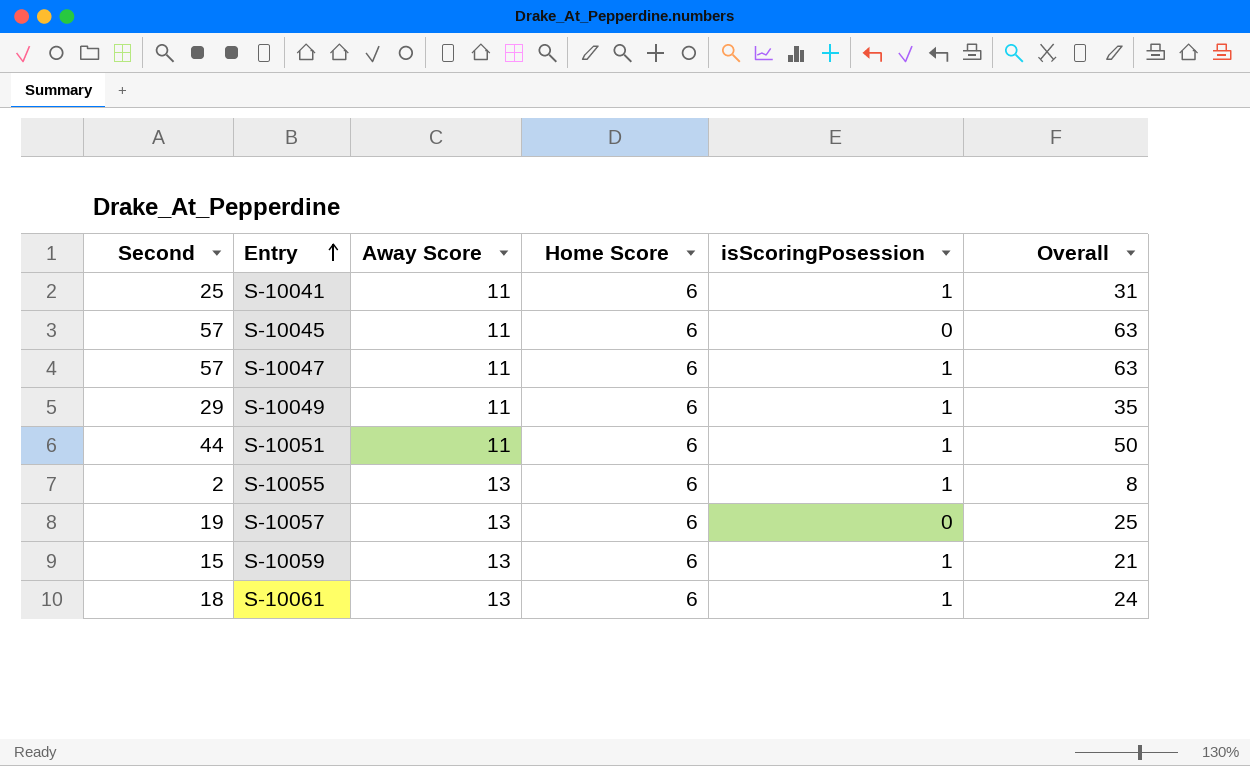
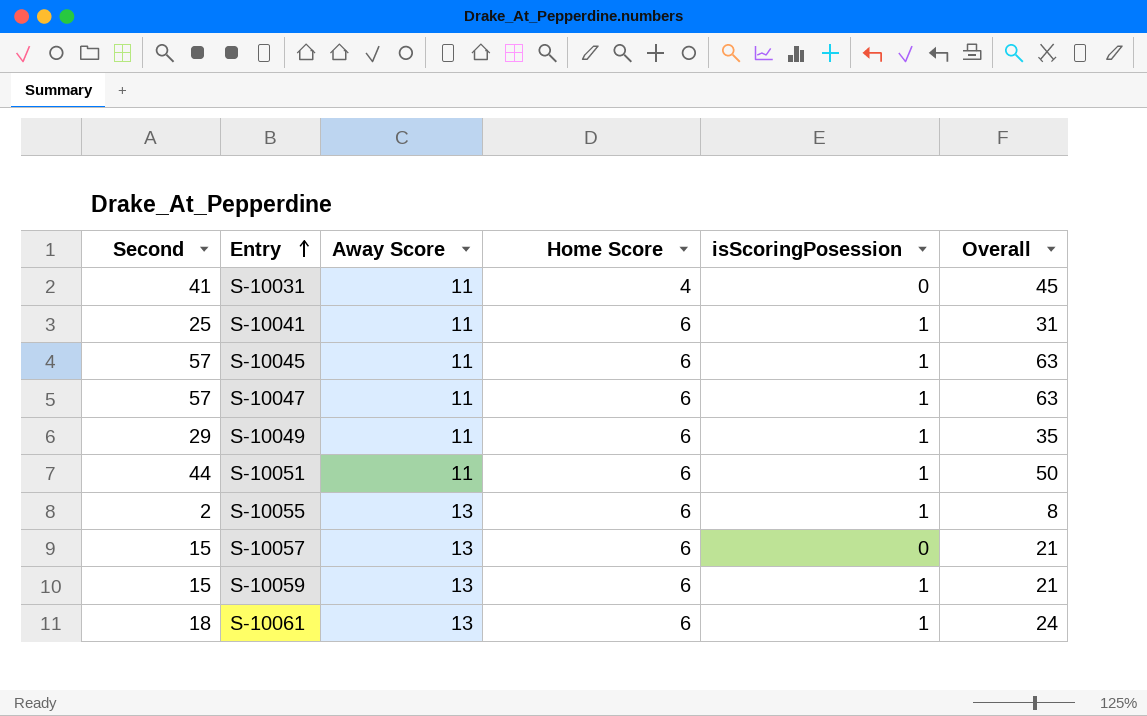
row S-10031: none -> 41 | 11 | 4 | 0 | 45
S-10045 | isScoringPosession: 0 -> 1
S-10057 | Second: 19 -> 15
S-10057 | Overall: 25 -> 21

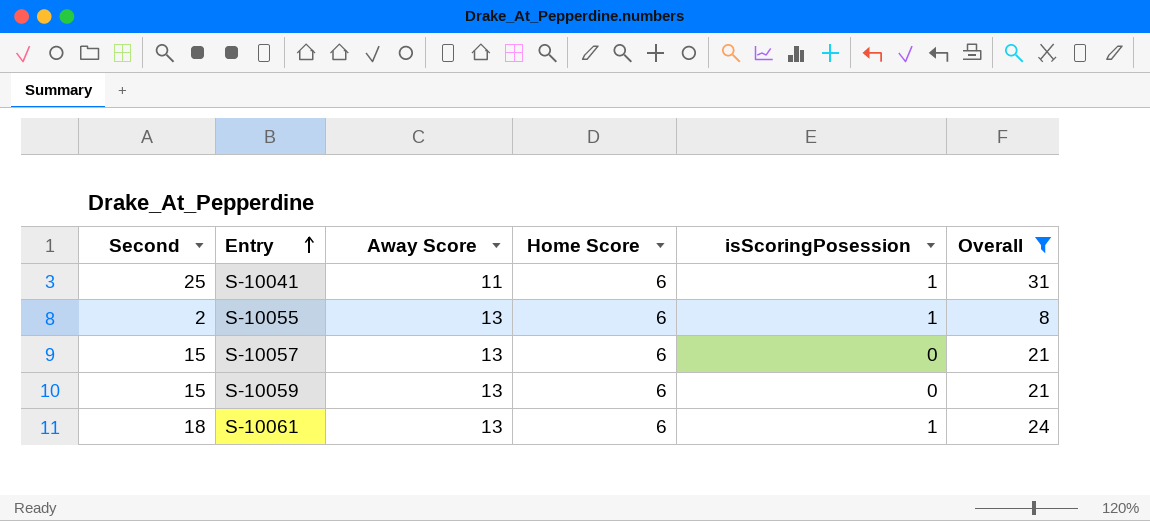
filter: none -> Overall <= 31
S-10059 | isScoringPosession: 1 -> 0

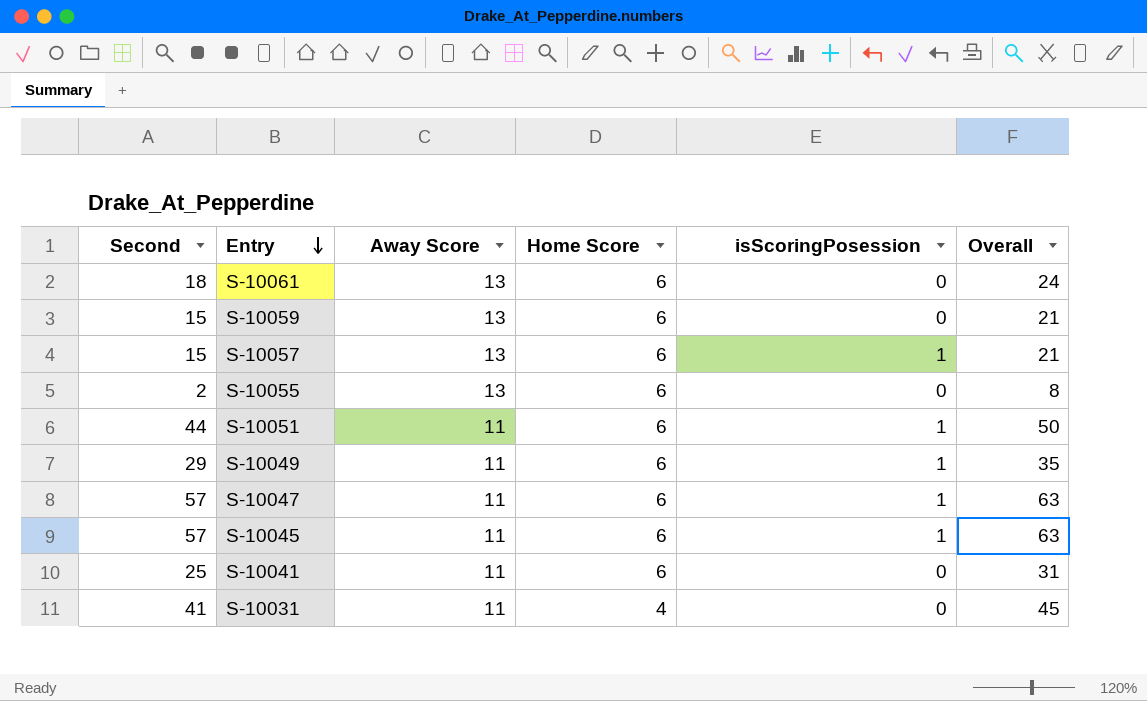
filter: Overall <= 31 -> none
row order: Entry ascending -> Entry descending
S-10061 | isScoringPosession: 1 -> 0
S-10057 | isScoringPosession: 0 -> 1
S-10055 | isScoringPosession: 1 -> 0
S-10041 | isScoringPosession: 1 -> 0

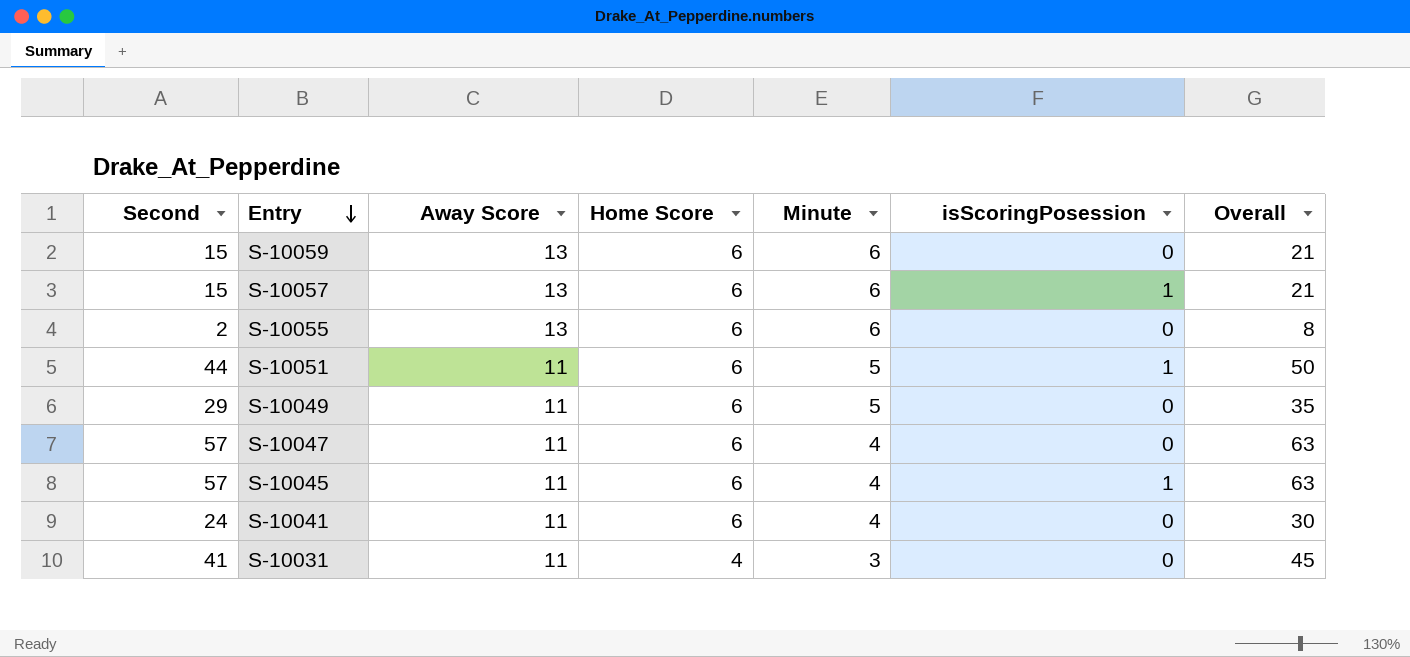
column Minute | position: none -> 5
row S-10061: 18 | 13 | 6 | 0 | 24 -> none
S-10049 | isScoringPosession: 1 -> 0
S-10047 | isScoringPosession: 1 -> 0
S-10041 | Second: 25 -> 24
S-10041 | Overall: 31 -> 30

